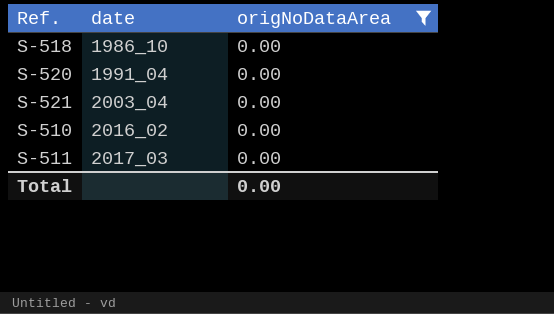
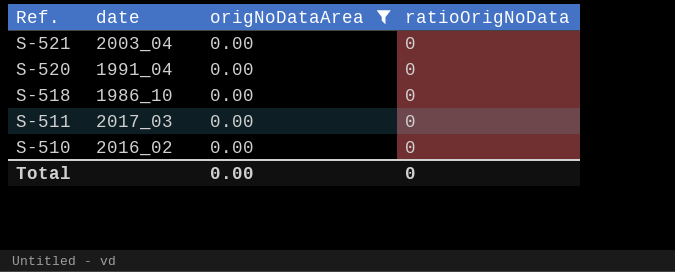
row order: date ascending -> Ref. descending
column ratioOrigNoData | position: none -> 4

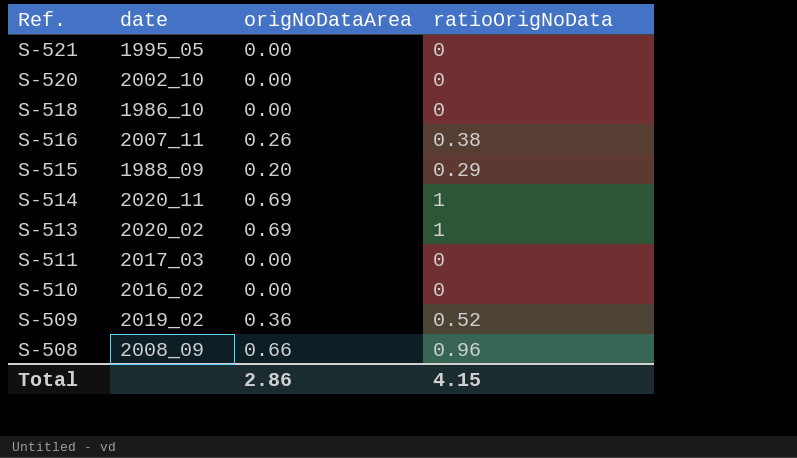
filter: origNoDataArea = 0.00 -> none
S-521 | date: 2003_04 -> 1995_05
S-520 | date: 1991_04 -> 2002_10
Total | origNoDataArea: 0.00 -> 2.86
Total | ratioOrigNoData: 0 -> 4.15

